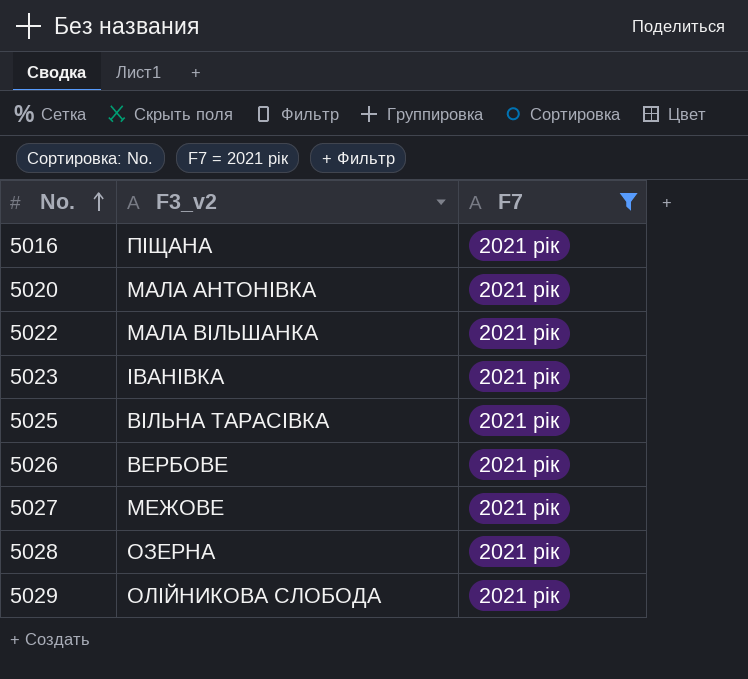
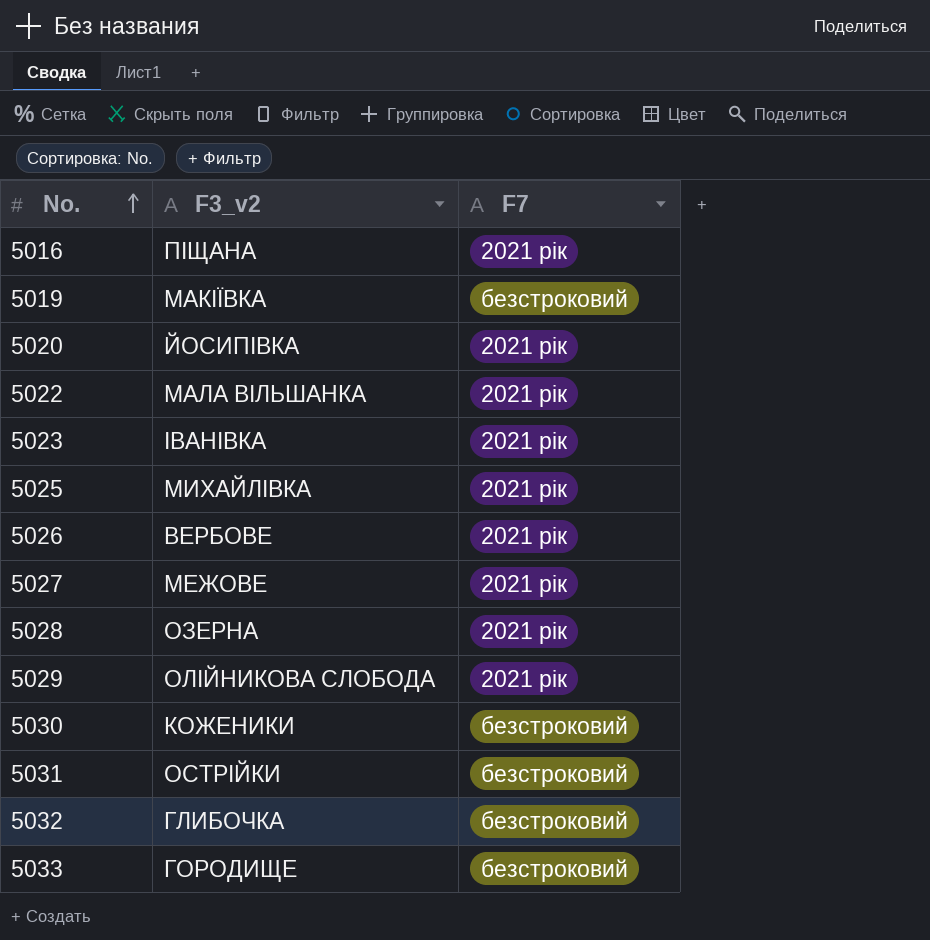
filter: F7 = 2021 рік -> none
5020 | F3_v2: МАЛА АНТОНІВКА -> ЙОСИПІВКА
5025 | F3_v2: ВІЛЬНА ТАРАСІВКА -> МИХАЙЛІВКА

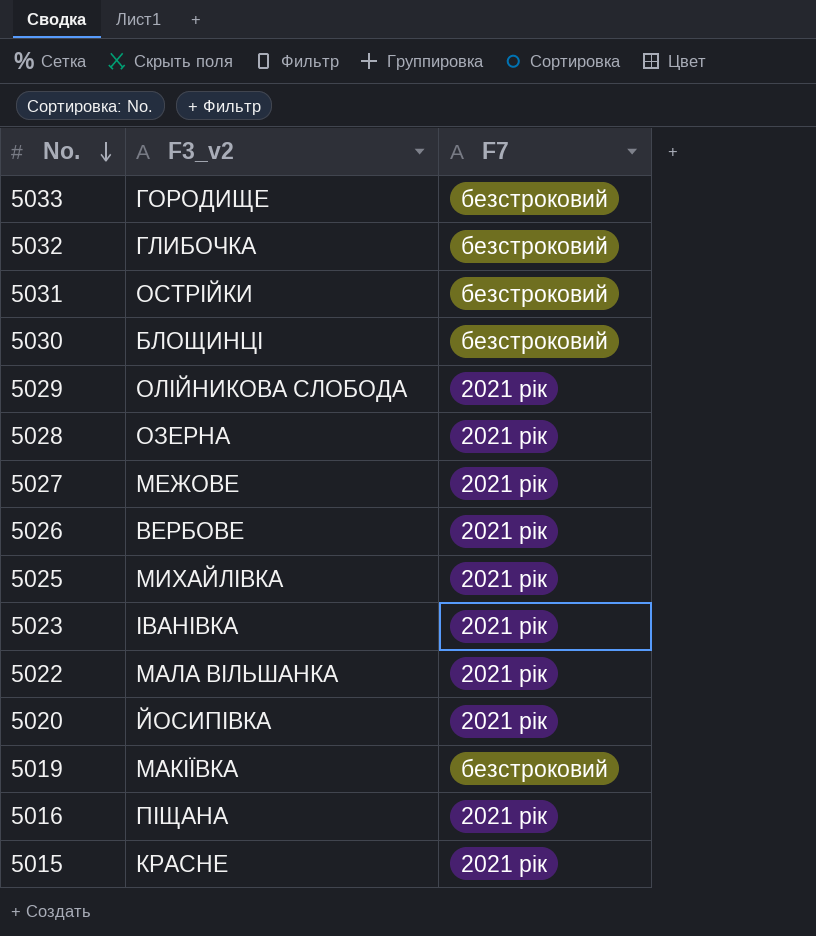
row order: No. ascending -> No. descending
5030 | F3_v2: КОЖЕНИКИ -> БЛОЩИНЦІ
row 5015: none -> КРАСНЕ | 2021 рік

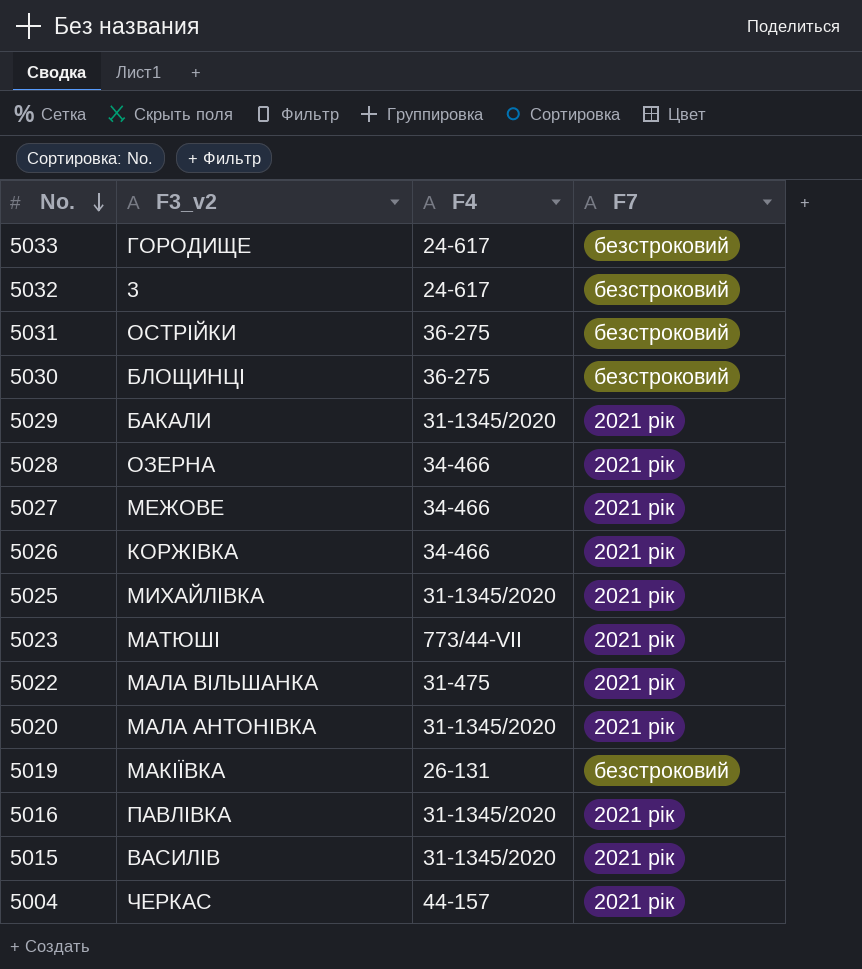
column F4 | position: none -> 3
5032 | F3_v2: ГЛИБОЧКА -> 3
5029 | F3_v2: ОЛІЙНИКОВА СЛОБОДА -> БАКАЛИ
5026 | F3_v2: ВЕРБОВЕ -> КОРЖІВКА
5023 | F3_v2: ІВАНІВКА -> МАТЮШІ
5020 | F3_v2: ЙОСИПІВКА -> МАЛА АНТОНІВКА
5016 | F3_v2: ПІЩАНА -> ПАВЛІВКА
5015 | F3_v2: КРАСНЕ -> ВАСИЛІВ
row 5004: none -> ЧЕРКАС | 44-157 | 2021 рік

